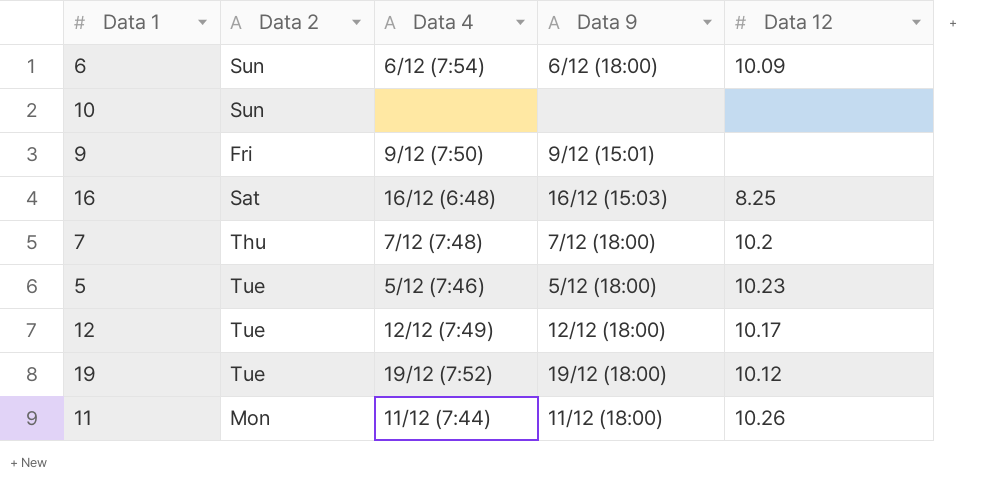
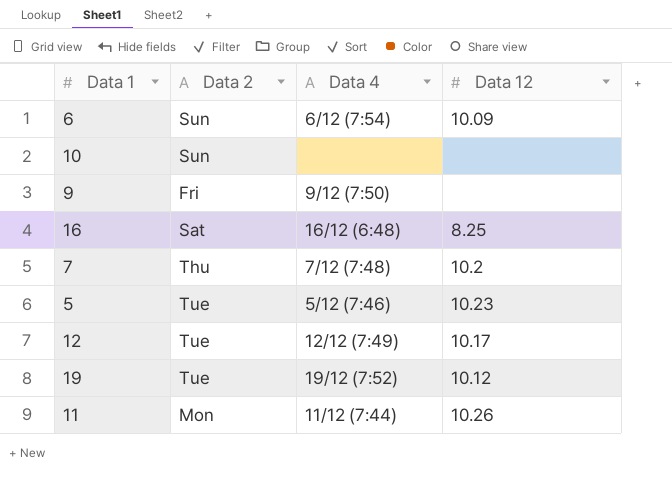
column Data 9 | position: 4 -> none

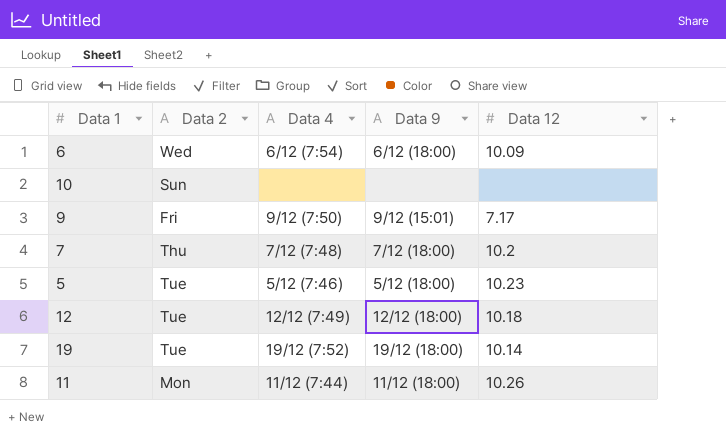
column Data 9 | position: none -> 4
row 16: Sat | 16/12 (6:48) | 8.25 -> none
6 | Data 2: Sun -> Wed
9 | Data 12: none -> 7.17
12 | Data 12: 10.17 -> 10.18
19 | Data 12: 10.12 -> 10.14

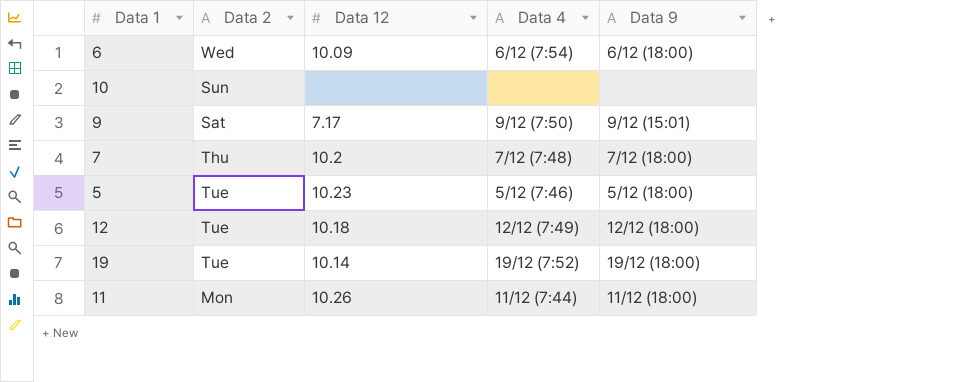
column Data 12 | position: 5 -> 3
9 | Data 2: Fri -> Sat

